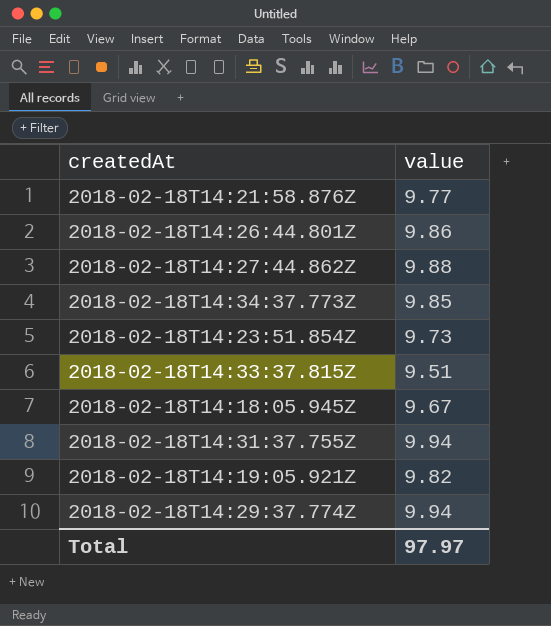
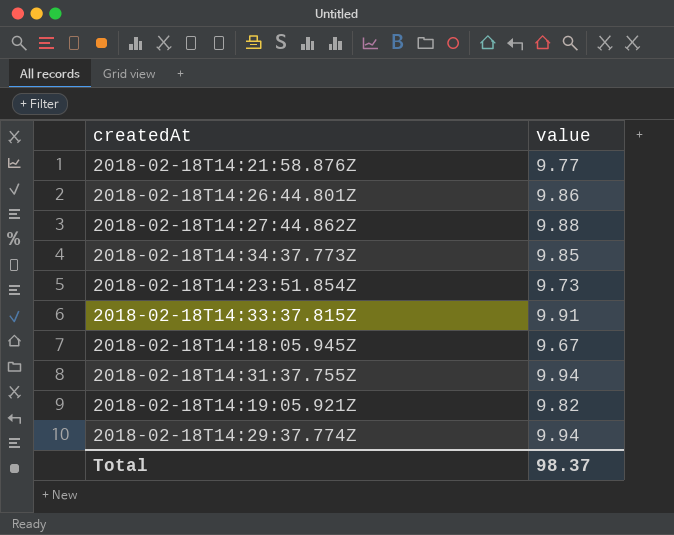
2018-02-18T14:33:37.815Z | value: 9.51 -> 9.91
Total | value: 97.97 -> 98.37

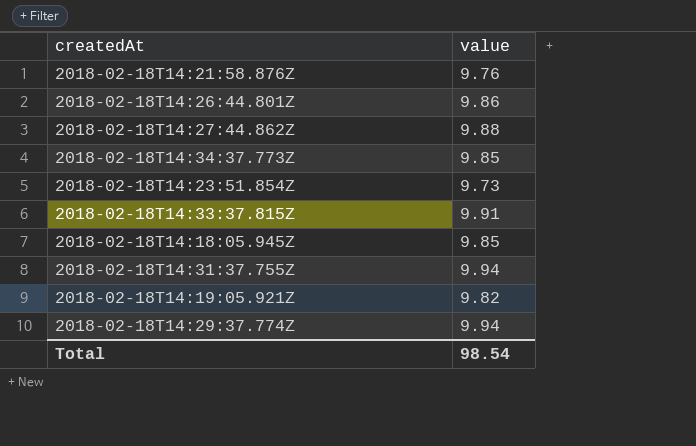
2018-02-18T14:21:58.876Z | value: 9.77 -> 9.76
2018-02-18T14:18:05.945Z | value: 9.67 -> 9.85
Total | value: 98.37 -> 98.54

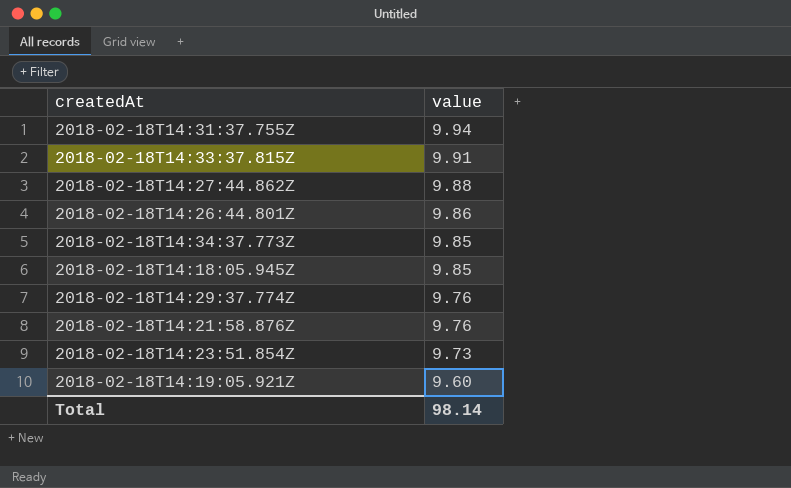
row order: none -> value descending
2018-02-18T14:29:37.774Z | value: 9.94 -> 9.76
2018-02-18T14:19:05.921Z | value: 9.82 -> 9.60
Total | value: 98.54 -> 98.14

